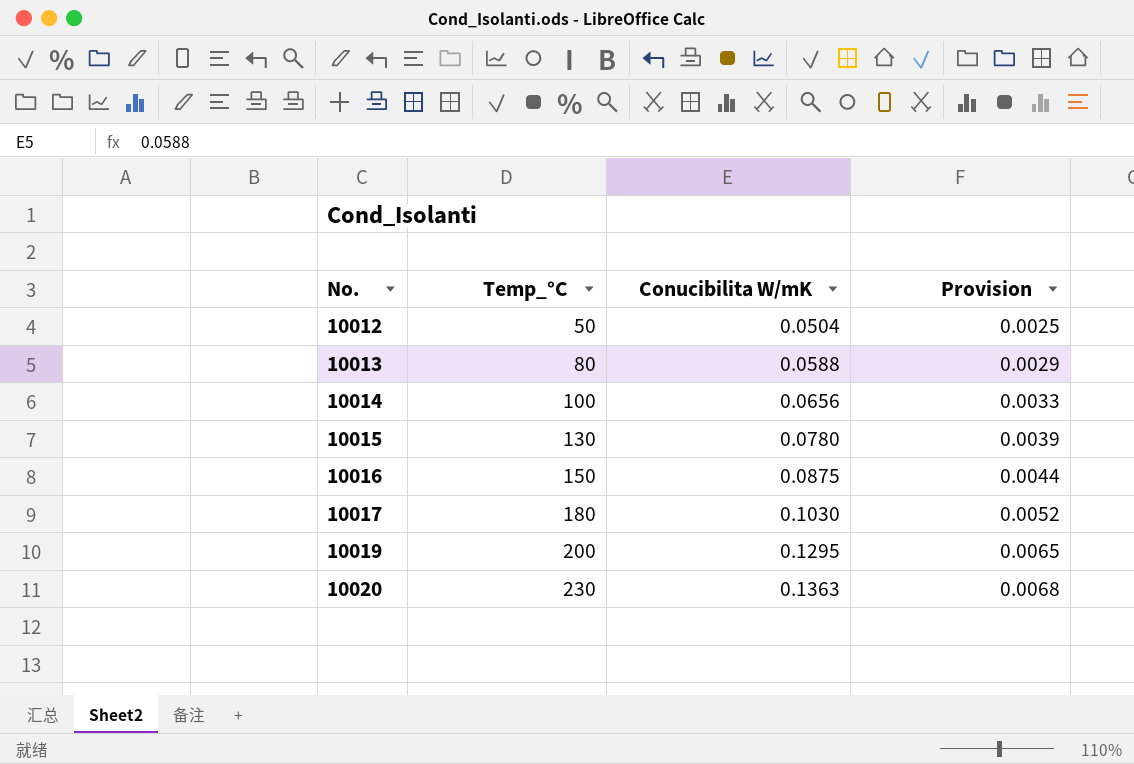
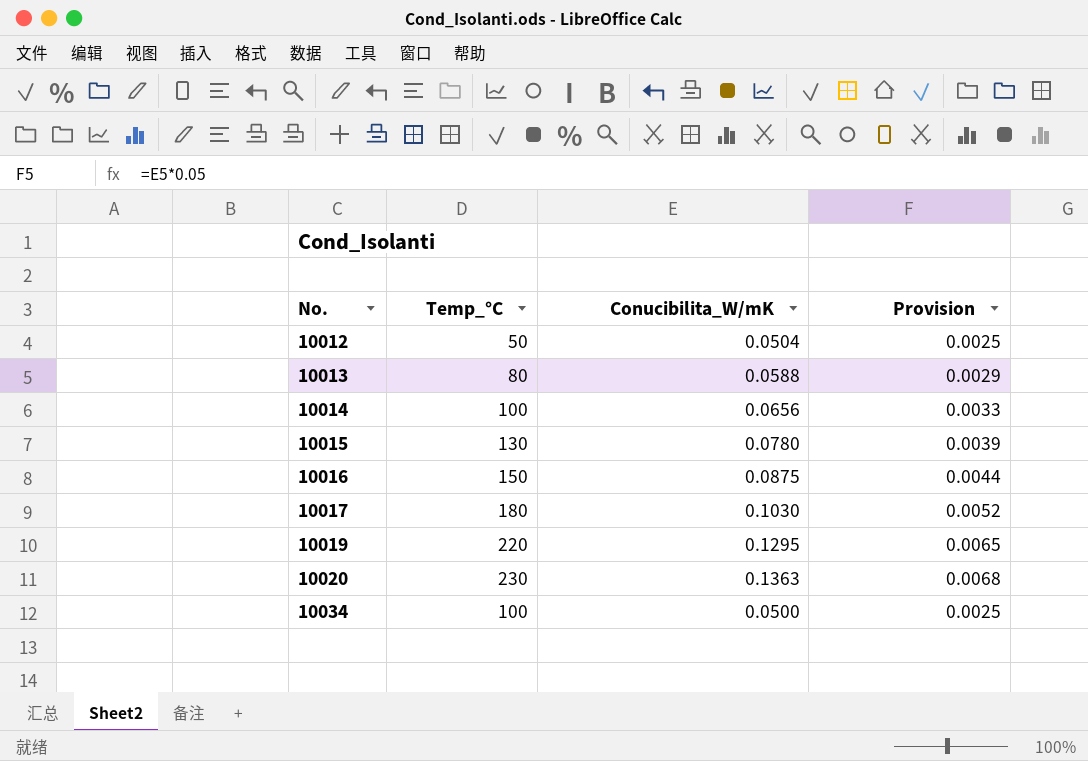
column name: Conucibilita W/mK -> Conucibilita_W/mK
10019 | Temp_°C: 200 -> 220
row 10034: none -> 100 | 0.0500 | 0.0025

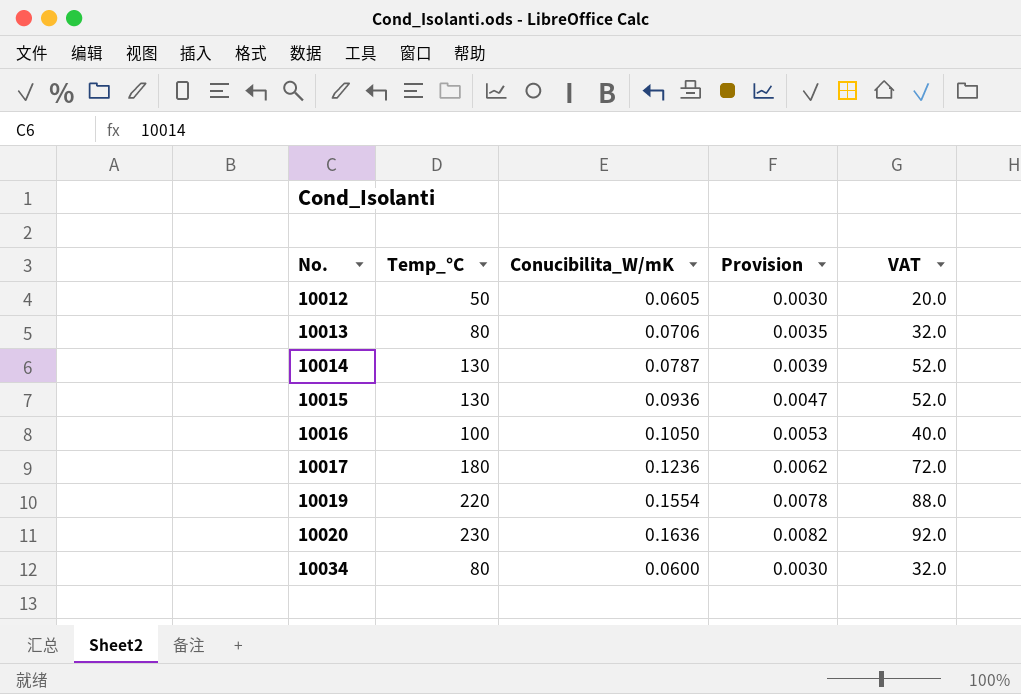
column VAT | formula: none -> [Temp_°C] * 0.4
10012 | Conucibilita_W/mK: 0.0504 -> 0.0605
10012 | Provision: 0.0025 -> 0.0030
10013 | Conucibilita_W/mK: 0.0588 -> 0.0706
10013 | Provision: 0.0029 -> 0.0035
10014 | Temp_°C: 100 -> 130
10014 | Conucibilita_W/mK: 0.0656 -> 0.0787
10014 | Provision: 0.0033 -> 0.0039
10015 | Conucibilita_W/mK: 0.0780 -> 0.0936
10015 | Provision: 0.0039 -> 0.0047
10016 | Temp_°C: 150 -> 100
10016 | Conucibilita_W/mK: 0.0875 -> 0.1050
10016 | Provision: 0.0044 -> 0.0053
10017 | Conucibilita_W/mK: 0.1030 -> 0.1236
10017 | Provision: 0.0052 -> 0.0062
10019 | Conucibilita_W/mK: 0.1295 -> 0.1554
10019 | Provision: 0.0065 -> 0.0078
10020 | Conucibilita_W/mK: 0.1363 -> 0.1636
10020 | Provision: 0.0068 -> 0.0082
10034 | Temp_°C: 100 -> 80
10034 | Conucibilita_W/mK: 0.0500 -> 0.0600
10034 | Provision: 0.0025 -> 0.0030

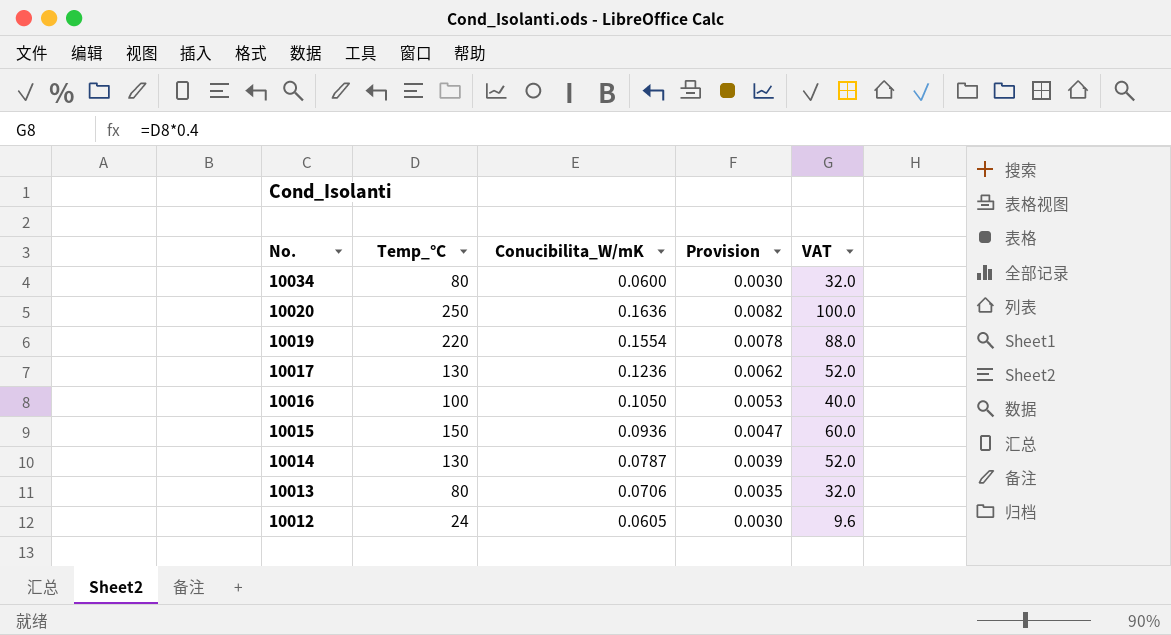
row order: No. ascending -> No. descending
10020 | Temp_°C: 230 -> 250
10020 | VAT: 92.0 -> 100.0
10017 | Temp_°C: 180 -> 130
10017 | VAT: 72.0 -> 52.0
10015 | Temp_°C: 130 -> 150
10015 | VAT: 52.0 -> 60.0
10012 | Temp_°C: 50 -> 24
10012 | VAT: 20.0 -> 9.6

